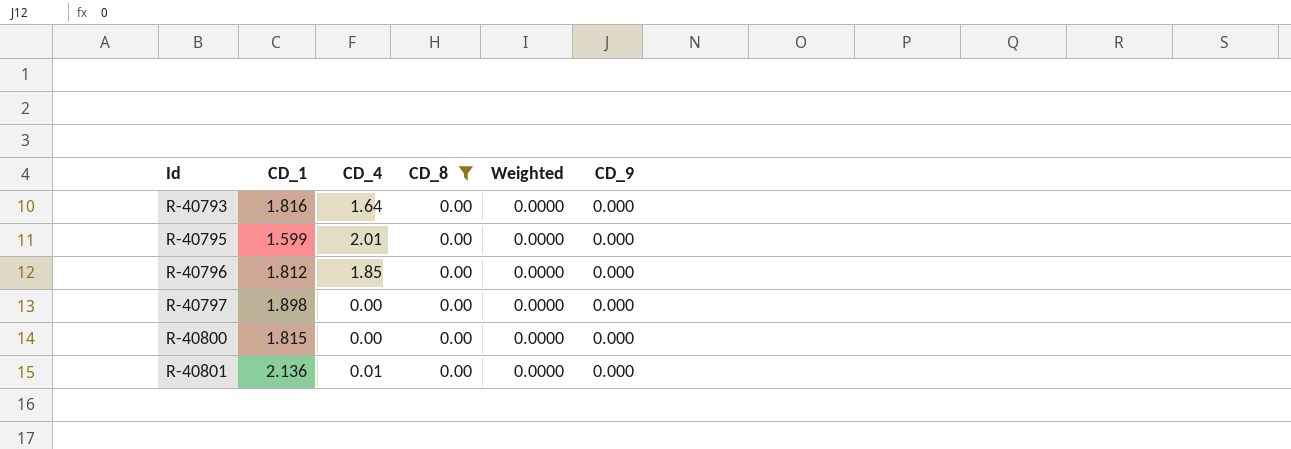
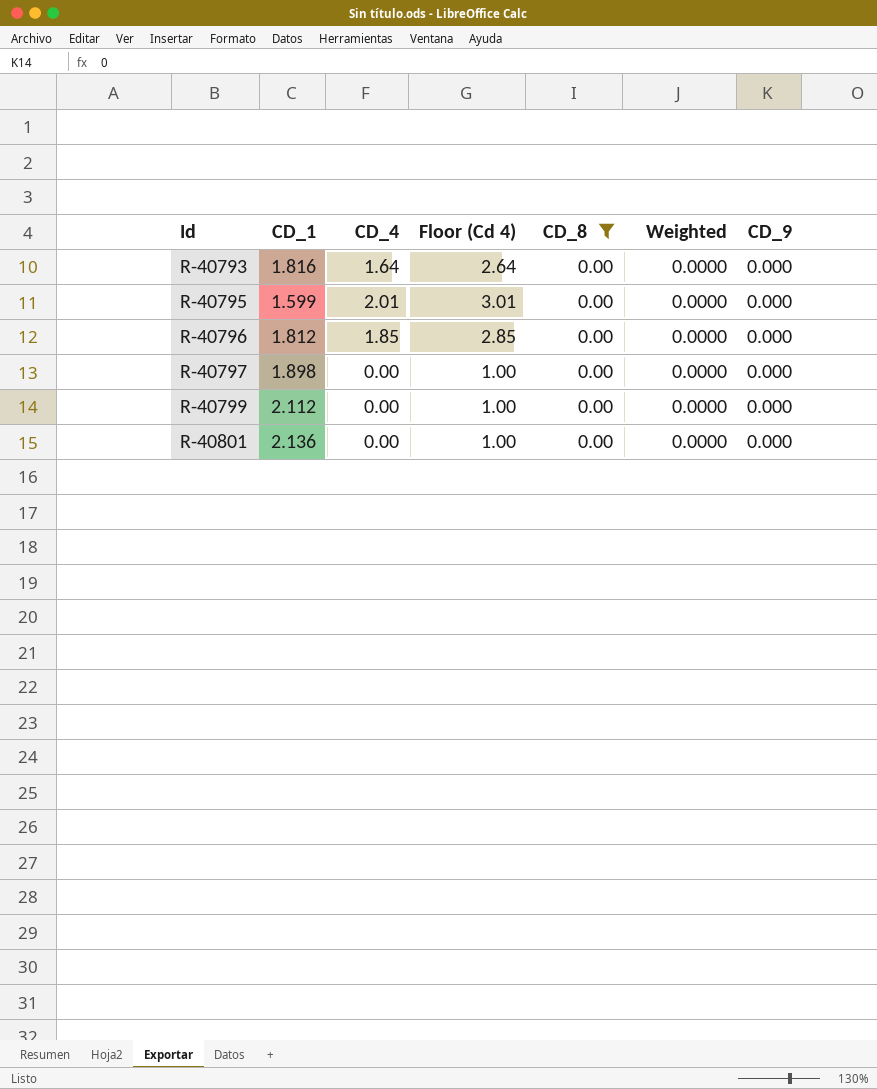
column Floor (Cd 4) | formula: none -> [CD_4] + 1
row R-40800: 1.815 | 0.00 | 0.00 | 0.0000 | 0.000 -> none
row R-40799: none -> 2.112 | 0.00 | 1.00 | 0.00 | 0.0000 | 0.000
R-40801 | CD_4: 0.01 -> 0.00

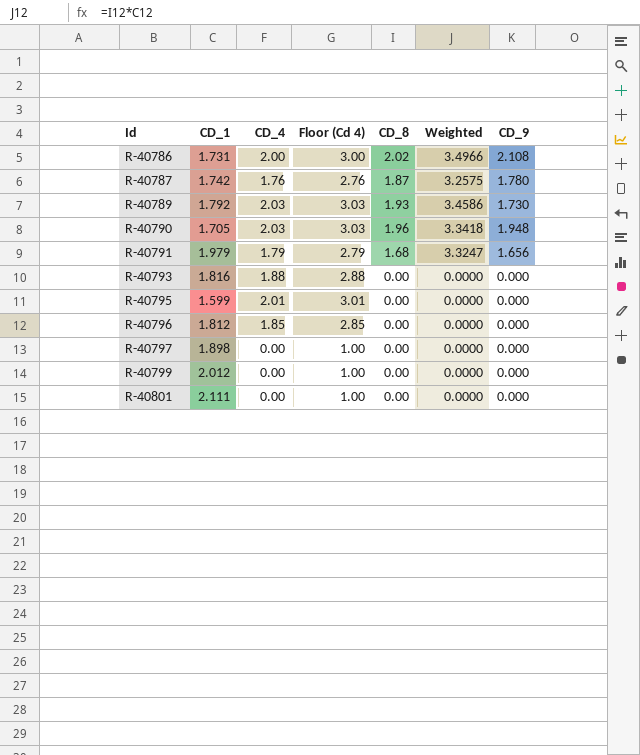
filter: CD_8 = 0.00 -> none
R-40793 | CD_4: 1.64 -> 1.88
R-40793 | Floor (Cd 4): 2.64 -> 2.88
R-40799 | CD_1: 2.112 -> 2.012
R-40801 | CD_1: 2.136 -> 2.111

